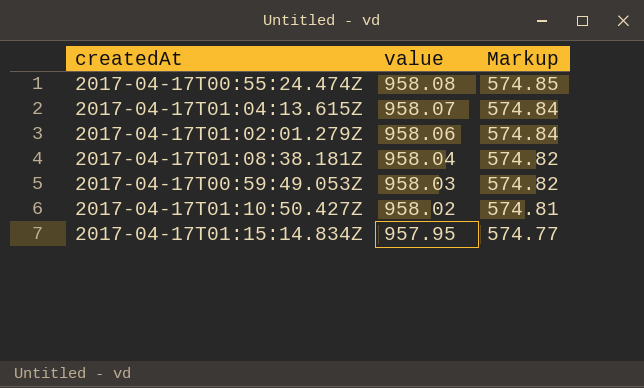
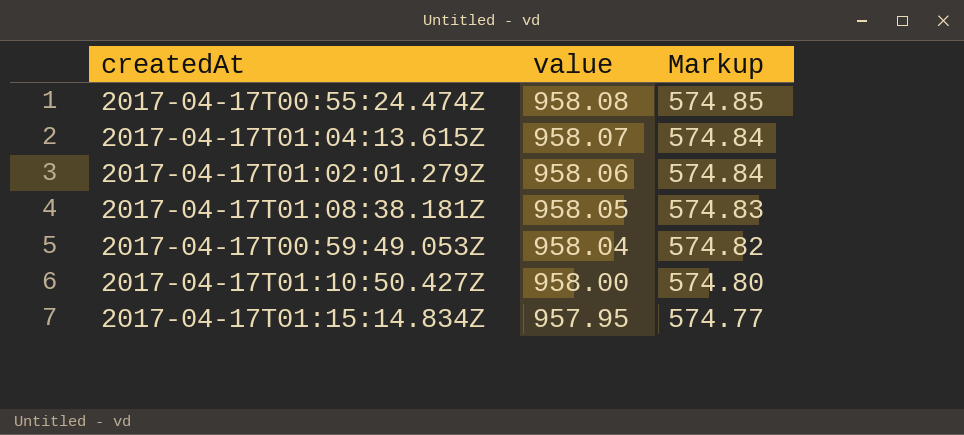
2017-04-17T01:08:38.181Z | value: 958.04 -> 958.05
2017-04-17T01:08:38.181Z | Markup: 574.82 -> 574.83
2017-04-17T00:59:49.053Z | value: 958.03 -> 958.04
2017-04-17T01:10:50.427Z | value: 958.02 -> 958.00
2017-04-17T01:10:50.427Z | Markup: 574.81 -> 574.80

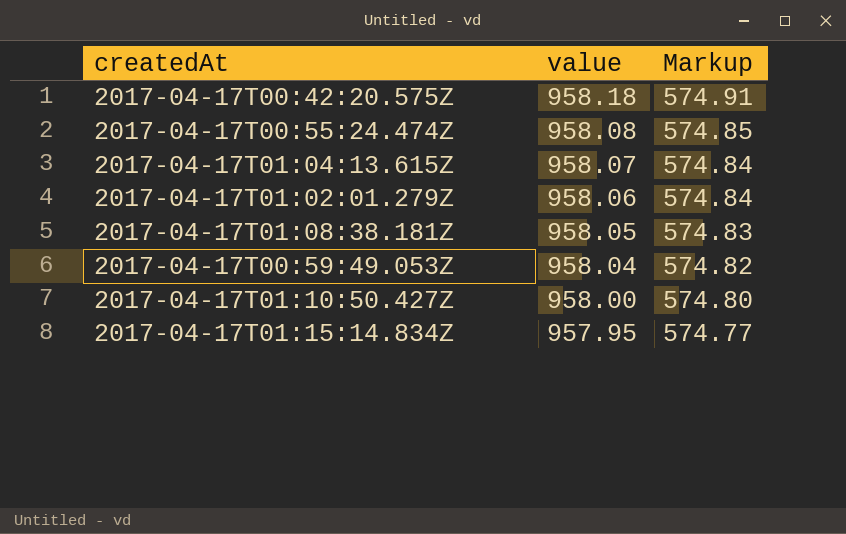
row 2017-04-17T00:42:20.575Z: none -> 958.18 | 574.91

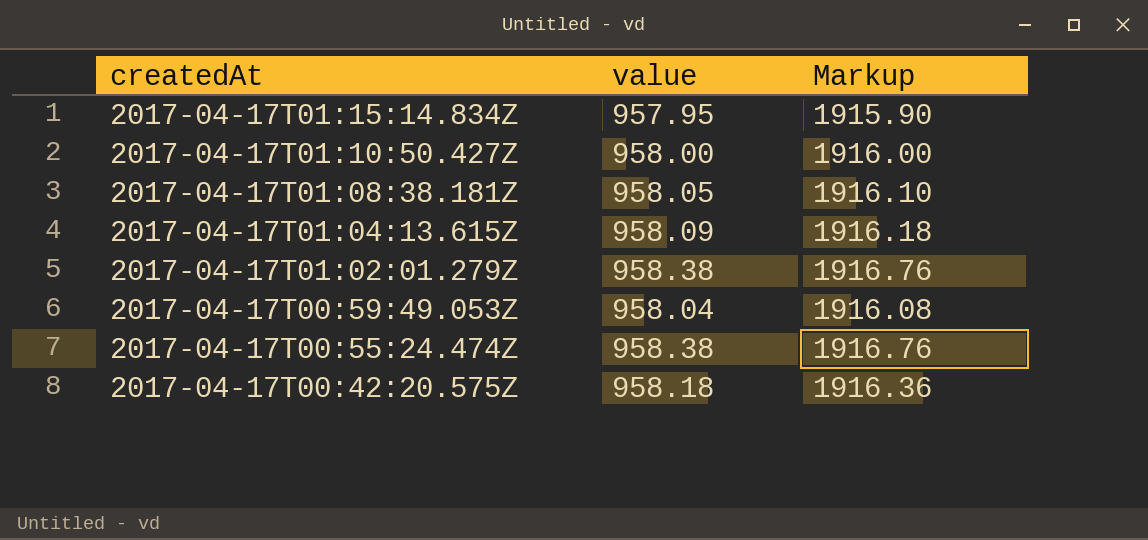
row order: value descending -> createdAt descending
column Markup | formula: [value] * 0.6 -> [value] * 2
2017-04-17T01:04:13.615Z | value: 958.07 -> 958.09
2017-04-17T01:02:01.279Z | value: 958.06 -> 958.38
2017-04-17T00:55:24.474Z | value: 958.08 -> 958.38

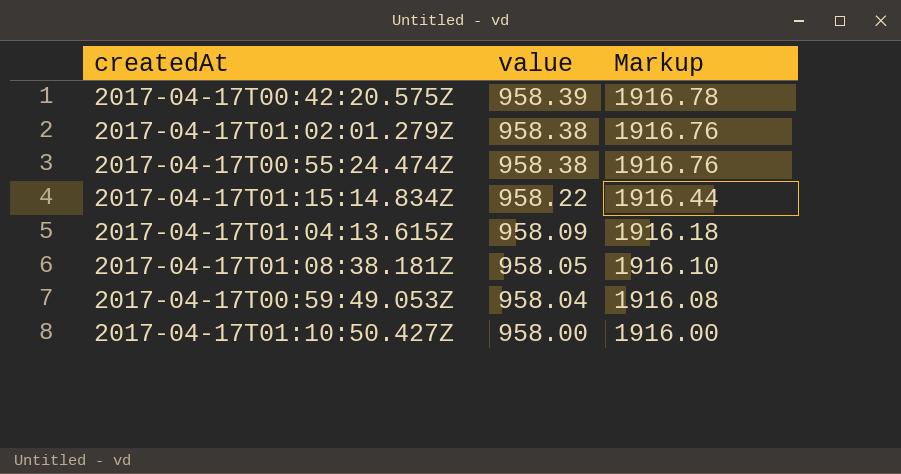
row order: createdAt descending -> value descending
2017-04-17T00:42:20.575Z | value: 958.18 -> 958.39
2017-04-17T00:42:20.575Z | Markup: 1916.36 -> 1916.78
2017-04-17T01:15:14.834Z | value: 957.95 -> 958.22
2017-04-17T01:15:14.834Z | Markup: 1915.90 -> 1916.44

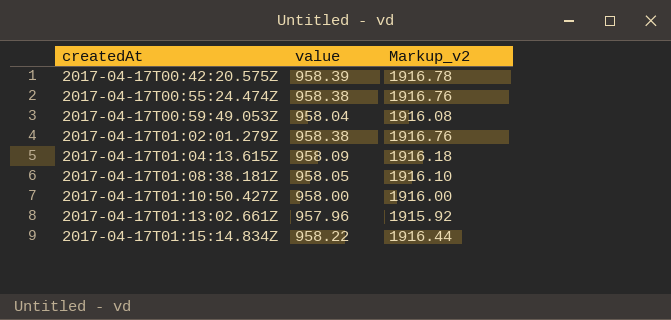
row order: value descending -> createdAt ascending
column name: Markup -> Markup_v2
row 2017-04-17T01:13:02.661Z: none -> 957.96 | 1915.92

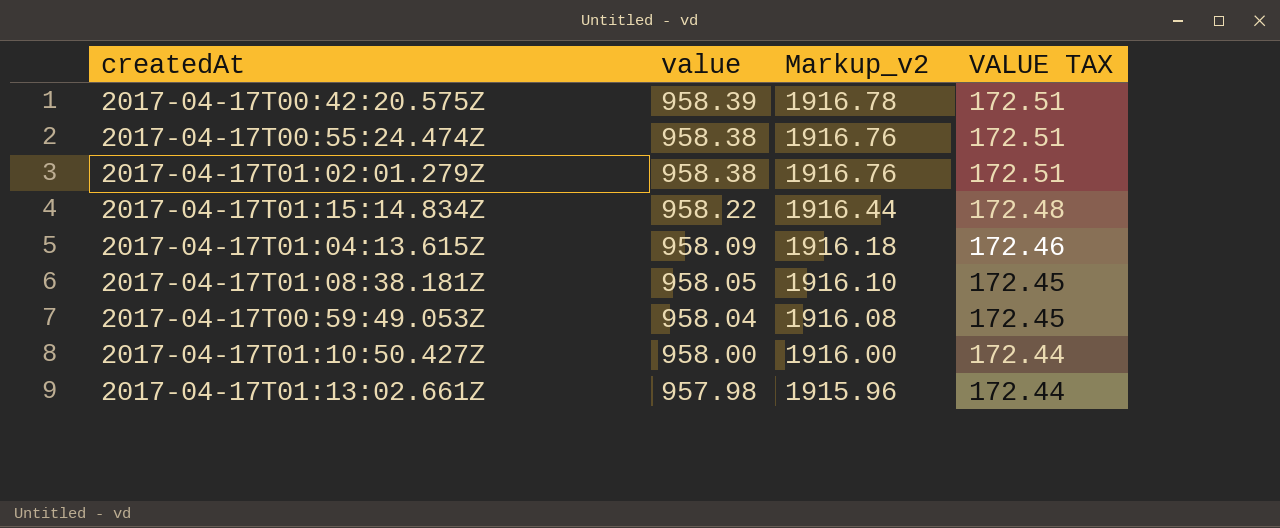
row order: createdAt ascending -> value descending
column VALUE TAX | formula: none -> [value] * 0.18
2017-04-17T01:13:02.661Z | value: 957.96 -> 957.98
2017-04-17T01:13:02.661Z | Markup_v2: 1915.92 -> 1915.96

